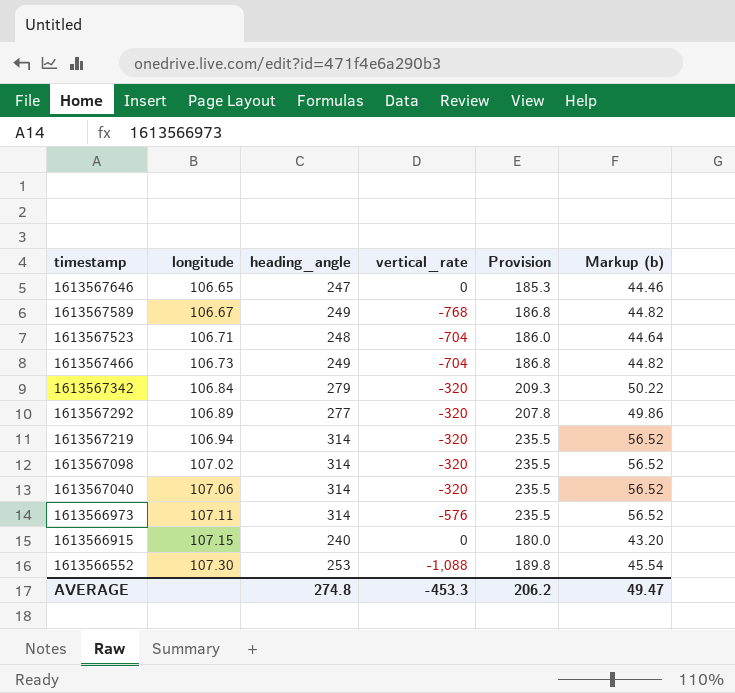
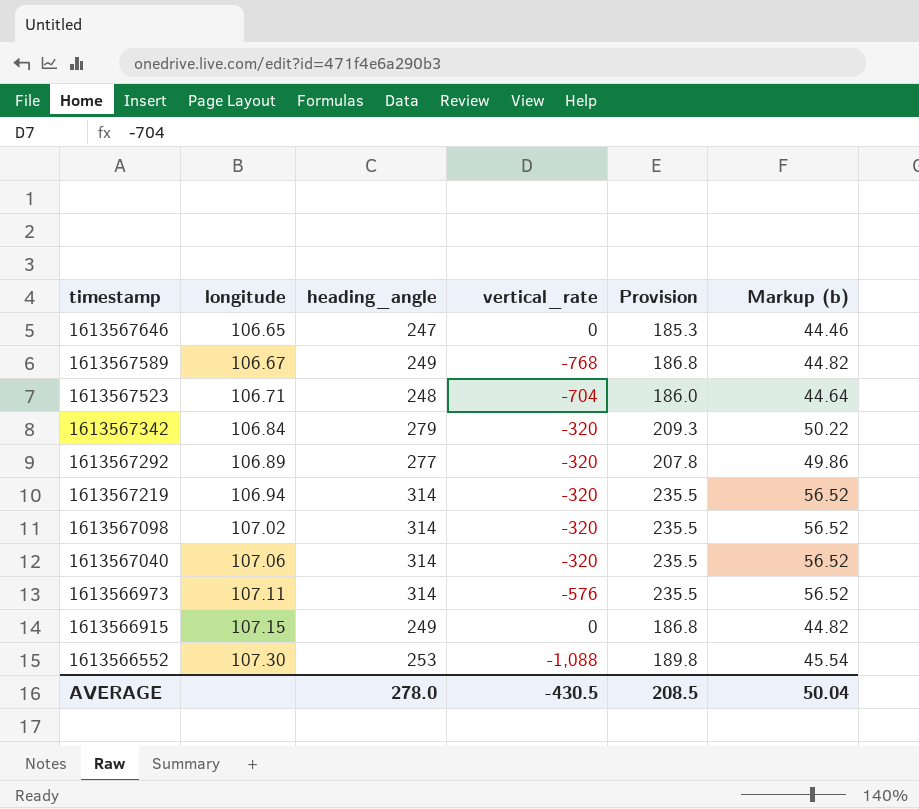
row 1613567466: 106.73 | 249 | -704 | 186.8 | 44.82 -> none
1613566915 | heading_angle: 240 -> 249
1613566915 | Provision: 180.0 -> 186.8
1613566915 | Markup (b): 43.20 -> 44.82
AVERAGE | heading_angle: 274.8 -> 278.0
AVERAGE | vertical_rate: -453.3 -> -430.5
AVERAGE | Provision: 206.2 -> 208.5
AVERAGE | Markup (b): 49.47 -> 50.04

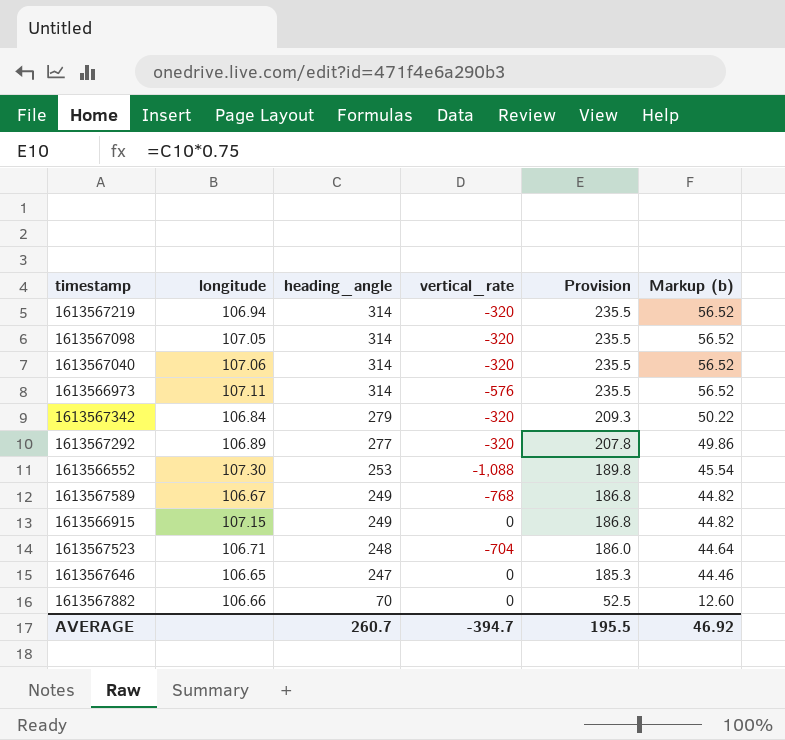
row order: timestamp descending -> heading_angle descending
1613567098 | longitude: 107.02 -> 107.05
row 1613567882: none -> 106.66 | 70 | 0 | 52.5 | 12.60
AVERAGE | heading_angle: 278.0 -> 260.7
AVERAGE | vertical_rate: -430.5 -> -394.7
AVERAGE | Provision: 208.5 -> 195.5
AVERAGE | Markup (b): 50.04 -> 46.92

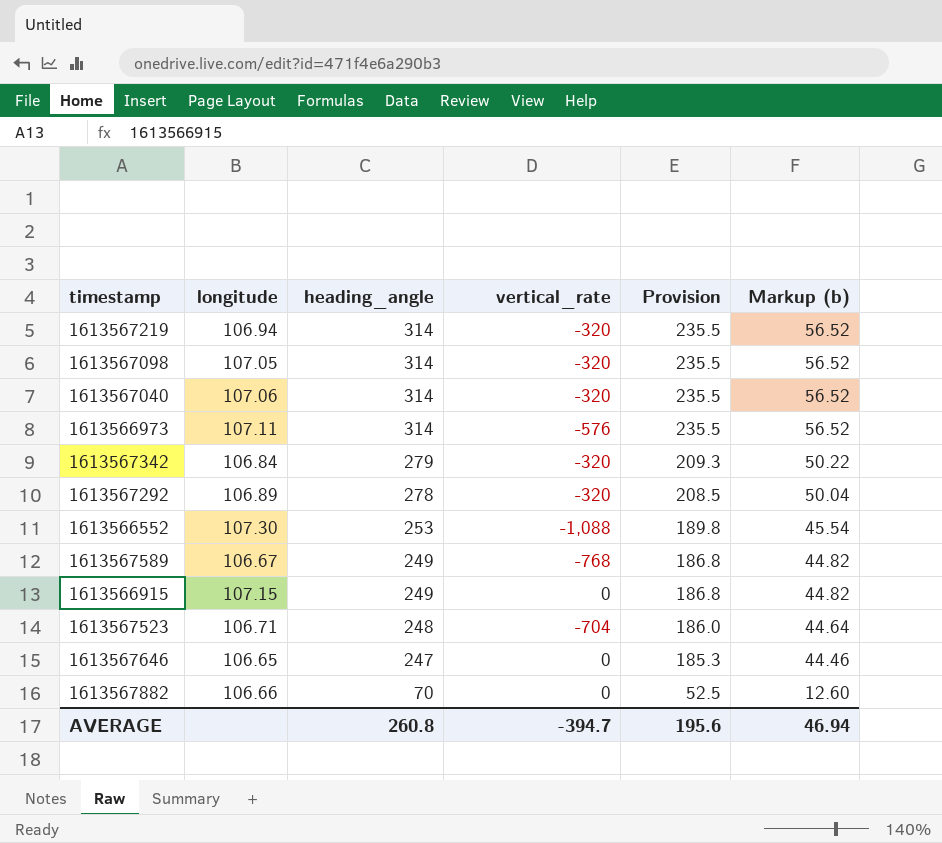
1613567292 | heading_angle: 277 -> 278
1613567292 | Provision: 207.8 -> 208.5
1613567292 | Markup (b): 49.86 -> 50.04
AVERAGE | heading_angle: 260.7 -> 260.8
AVERAGE | Provision: 195.5 -> 195.6
AVERAGE | Markup (b): 46.92 -> 46.94

